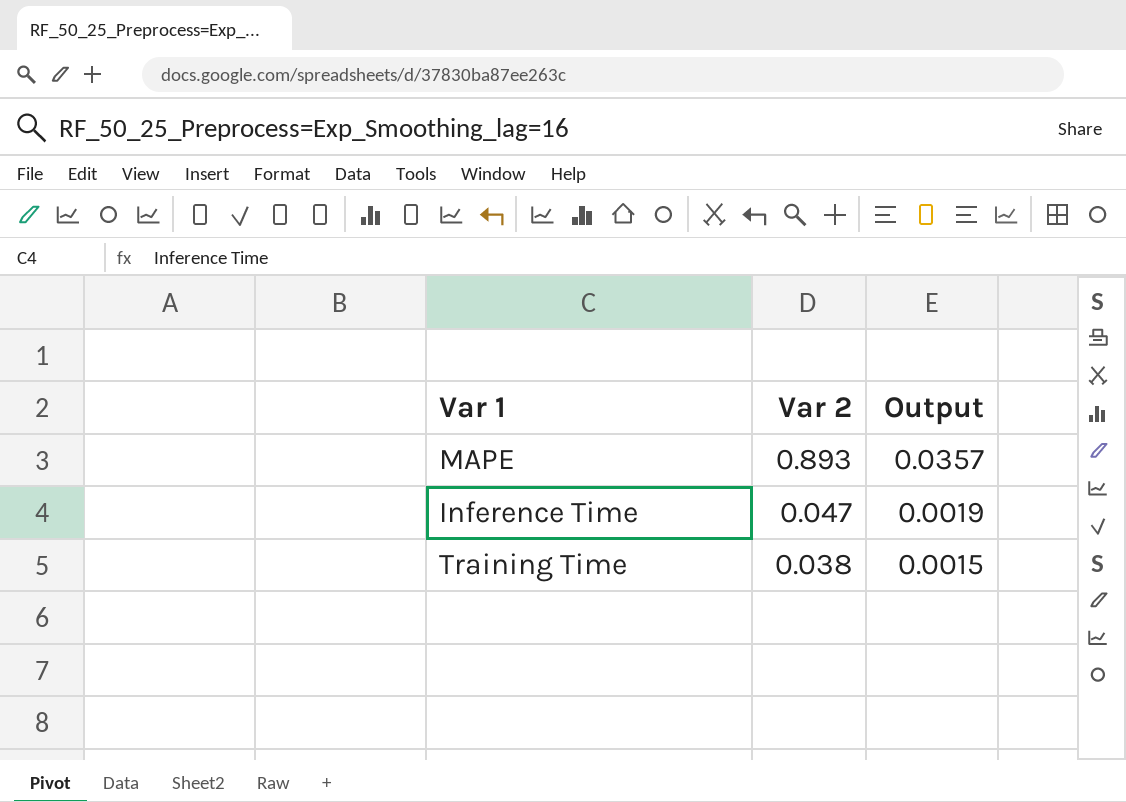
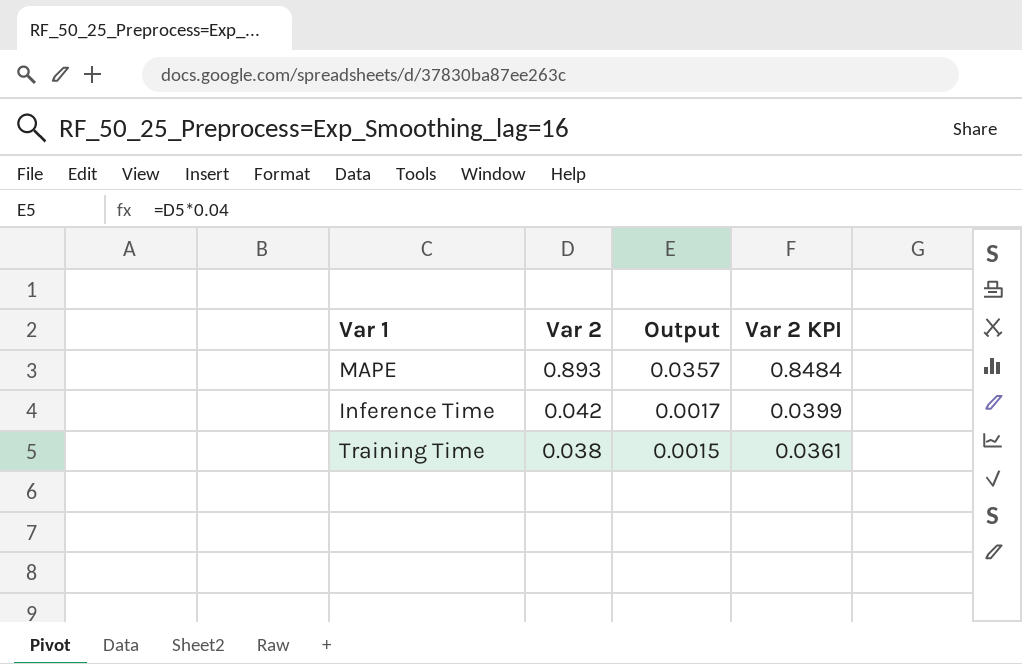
column Var 2 KPI | formula: none -> [Var 2] * 0.95
Inference Time | Var 2: 0.047 -> 0.042
Inference Time | Output: 0.0019 -> 0.0017

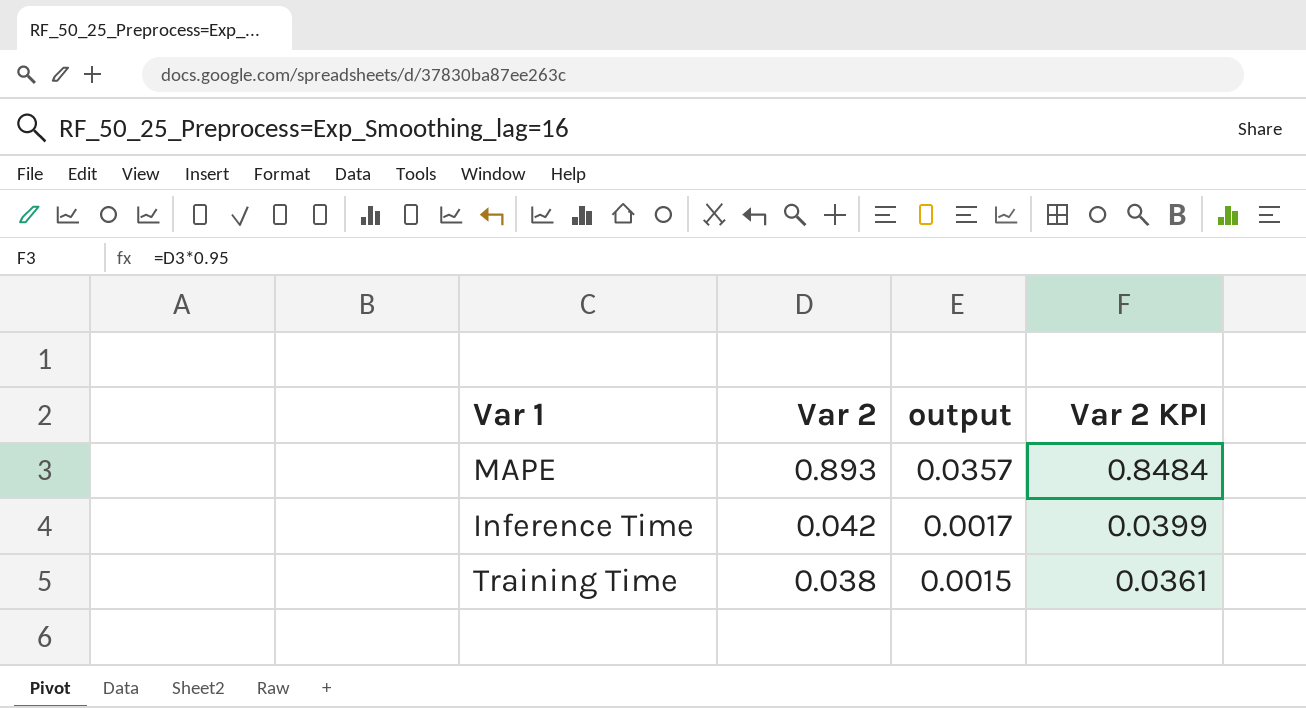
column name: Output -> output

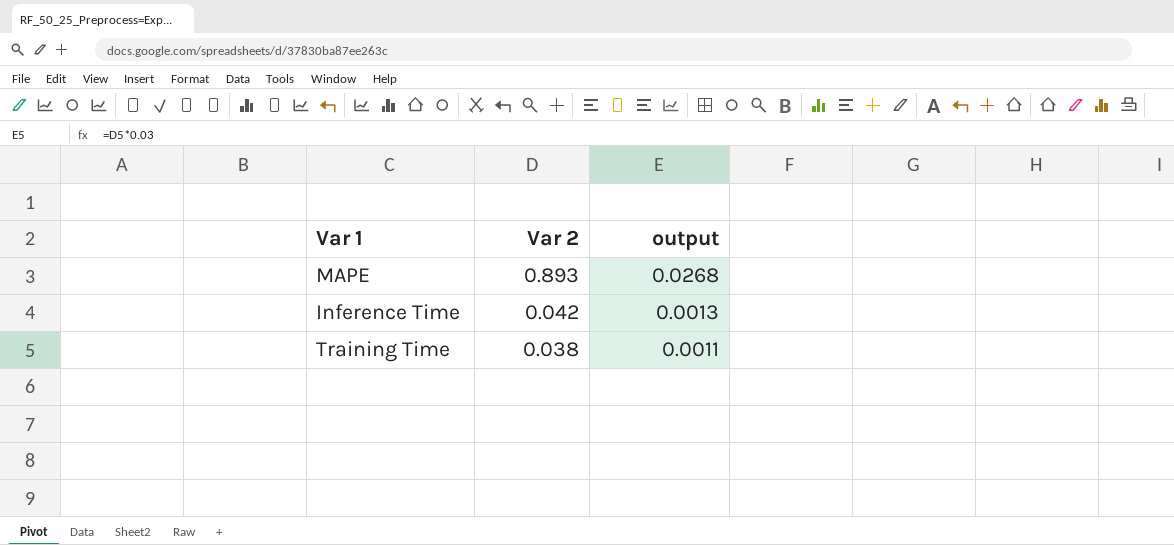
column Var 2 KPI | formula: [Var 2] * 0.95 -> none
column output | formula: [Var 2] * 0.04 -> [Var 2] * 0.03

